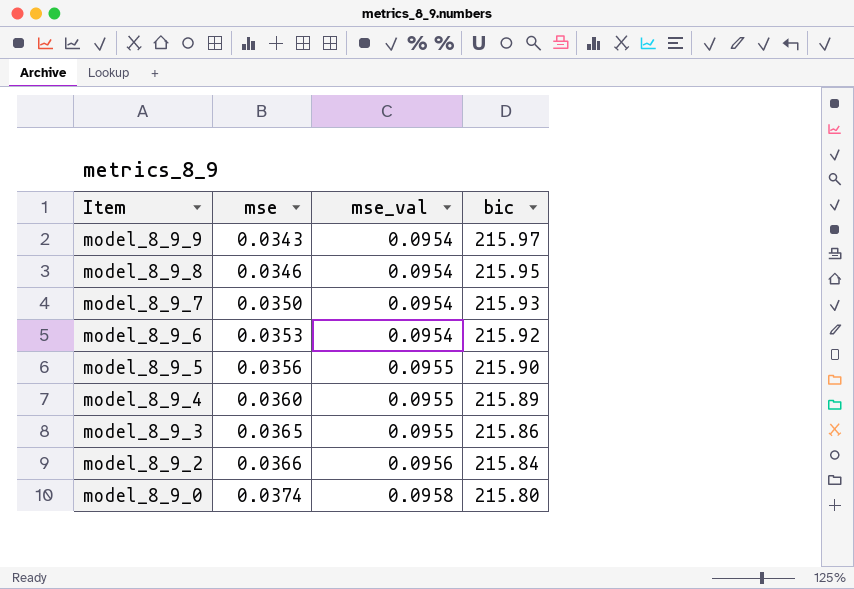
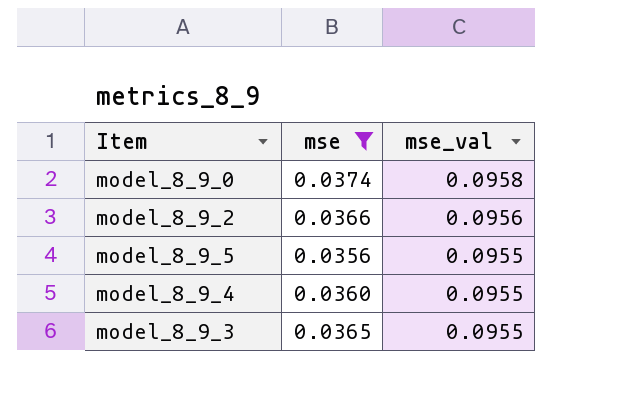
filter: none -> mse >= 0.0356
row order: Item descending -> mse_val descending
column bic | position: 4 -> none

